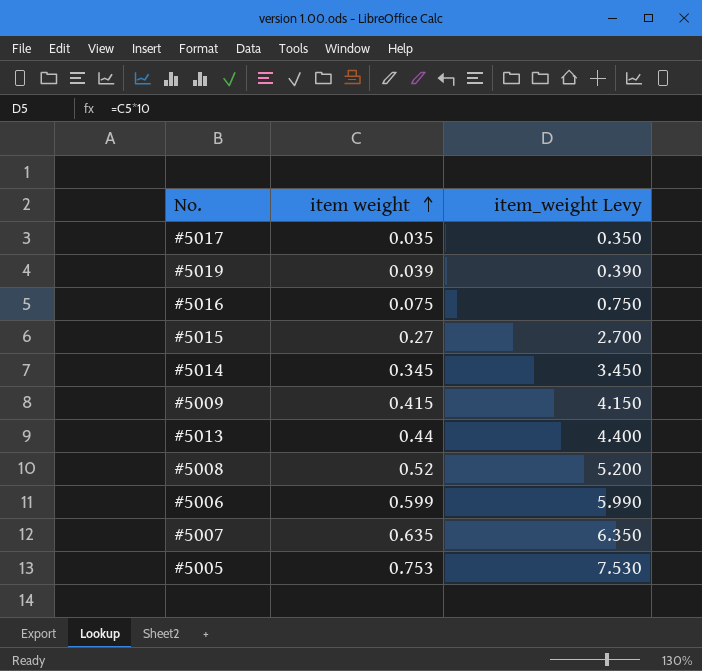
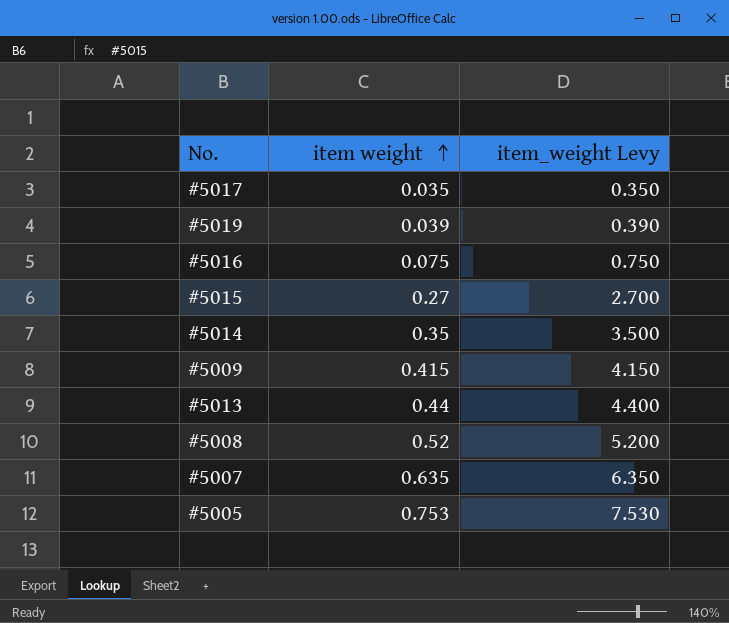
row #5006: 0.599 | 5.990 -> none
#5014 | item weight: 0.345 -> 0.35
#5014 | item_weight Levy: 3.450 -> 3.500

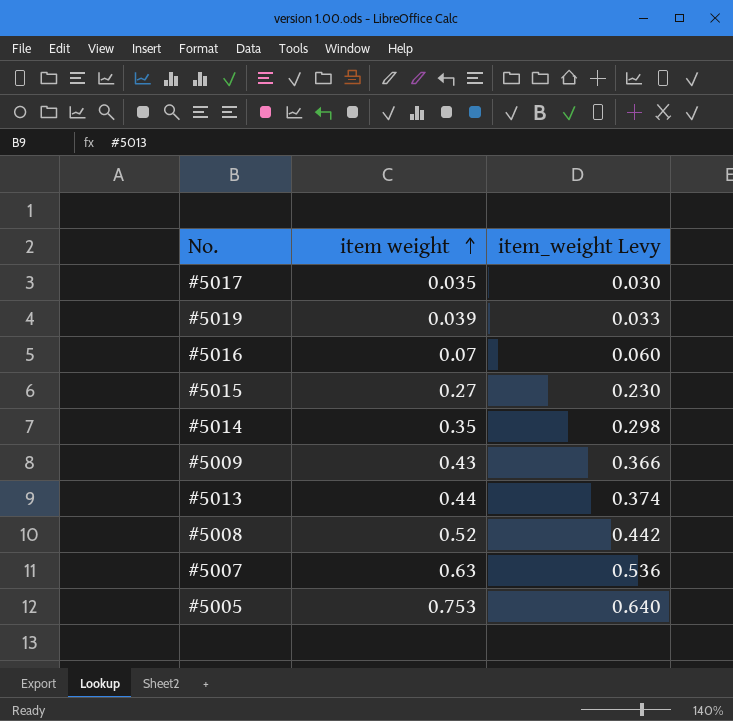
column item_weight Levy | formula: [item weight] * 10 -> [item weight] * 0.85
#5016 | item weight: 0.075 -> 0.07
#5009 | item weight: 0.415 -> 0.43
#5007 | item weight: 0.635 -> 0.63

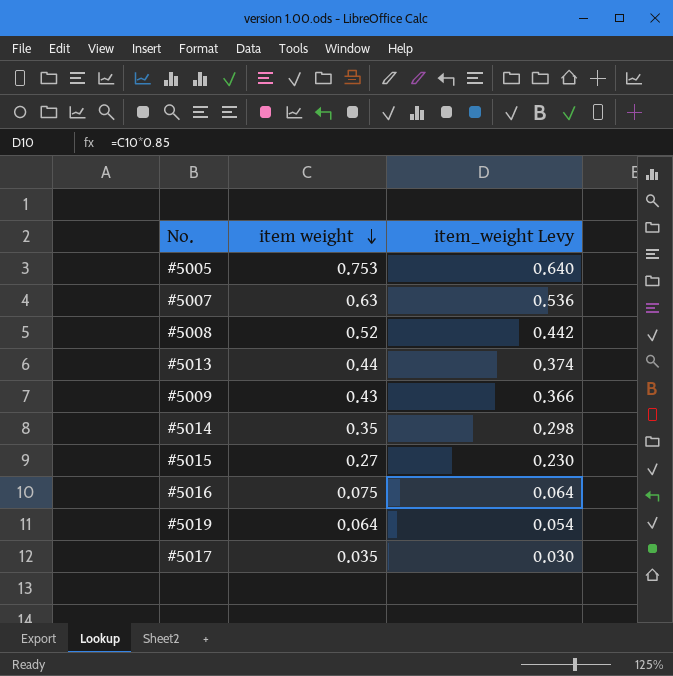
row order: item weight ascending -> item weight descending
#5016 | item weight: 0.07 -> 0.075
#5016 | item_weight Levy: 0.060 -> 0.064
#5019 | item weight: 0.039 -> 0.064
#5019 | item_weight Levy: 0.033 -> 0.054

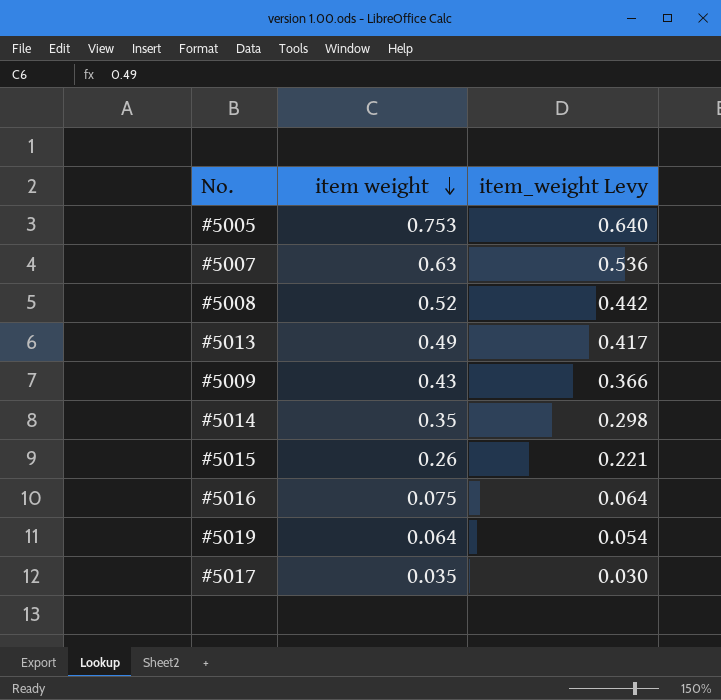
#5013 | item weight: 0.44 -> 0.49
#5013 | item_weight Levy: 0.374 -> 0.417
#5015 | item weight: 0.27 -> 0.26
#5015 | item_weight Levy: 0.230 -> 0.221

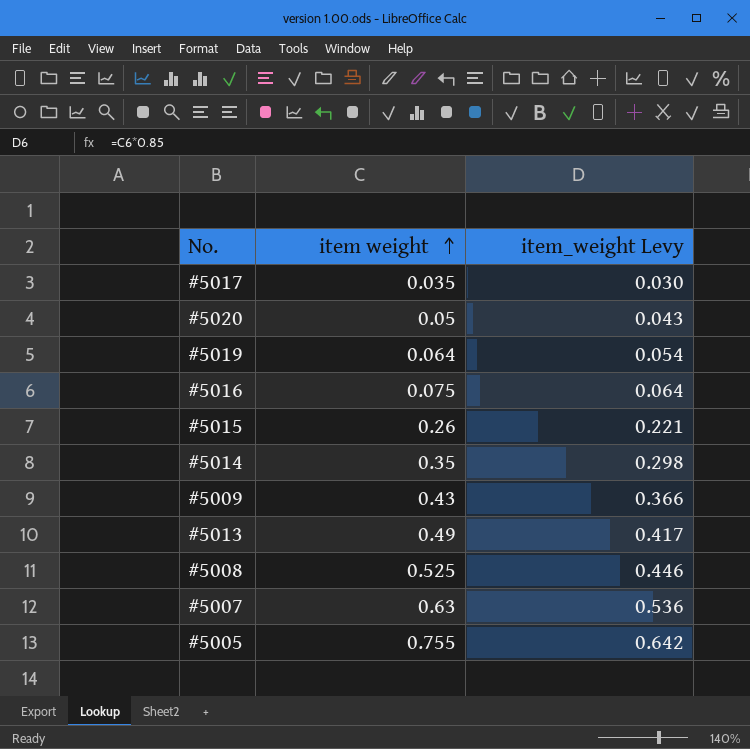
row order: item weight descending -> item weight ascending
row #5020: none -> 0.05 | 0.043
#5008 | item weight: 0.52 -> 0.525
#5008 | item_weight Levy: 0.442 -> 0.446
#5005 | item weight: 0.753 -> 0.755
#5005 | item_weight Levy: 0.640 -> 0.642

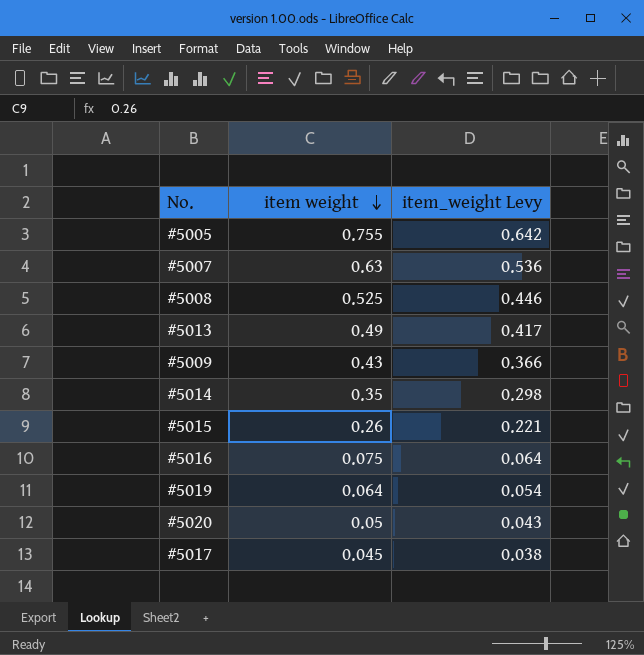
row order: item weight ascending -> item weight descending
#5017 | item weight: 0.035 -> 0.045
#5017 | item_weight Levy: 0.030 -> 0.038

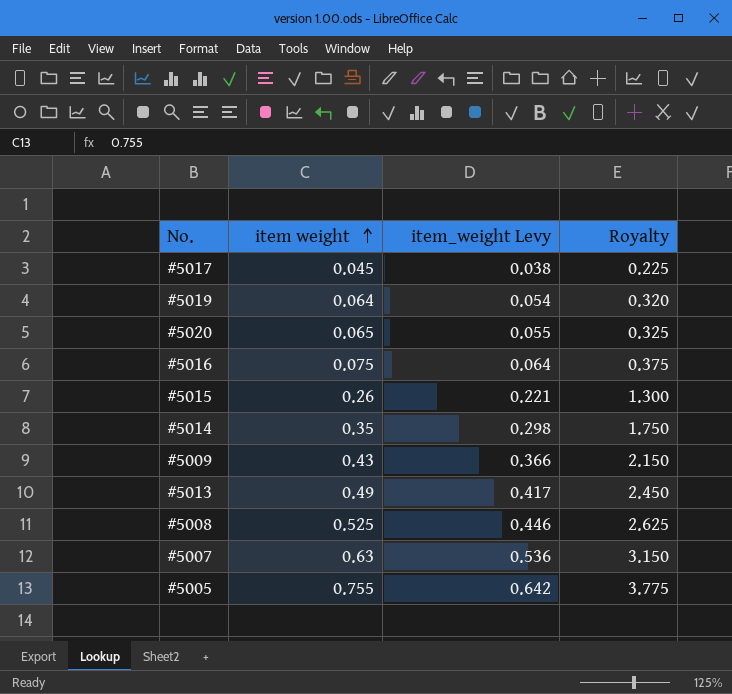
row order: item weight descending -> item weight ascending
column Royalty | formula: none -> [item weight] * 5
#5020 | item weight: 0.05 -> 0.065
#5020 | item_weight Levy: 0.043 -> 0.055

